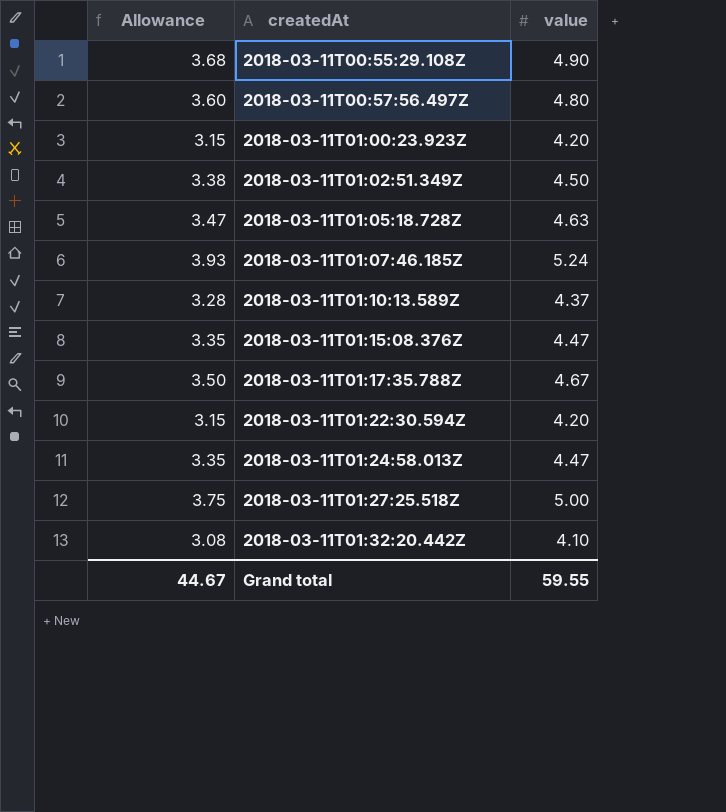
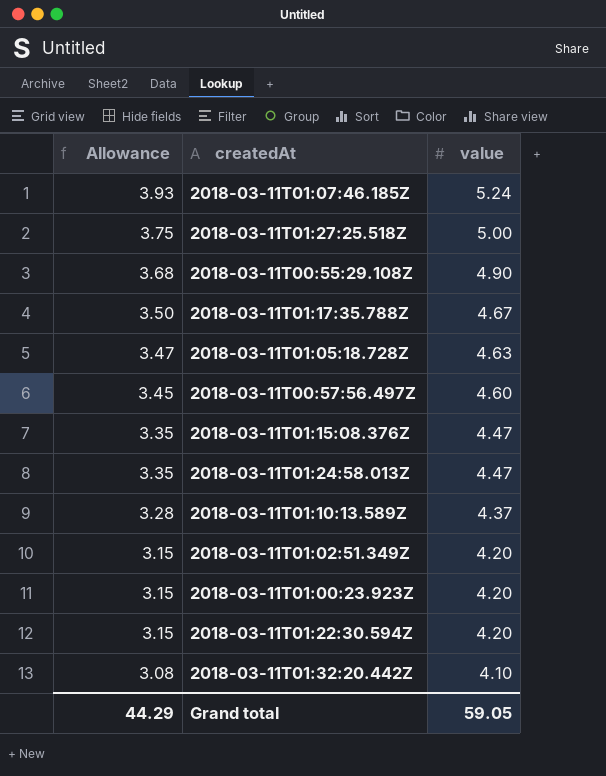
row order: createdAt ascending -> Allowance descending
2018-03-11T00:57:56.497Z | Allowance: 3.60 -> 3.45
2018-03-11T00:57:56.497Z | value: 4.80 -> 4.60
2018-03-11T01:02:51.349Z | Allowance: 3.38 -> 3.15
2018-03-11T01:02:51.349Z | value: 4.50 -> 4.20
Grand total | Allowance: 44.67 -> 44.29
Grand total | value: 59.55 -> 59.05

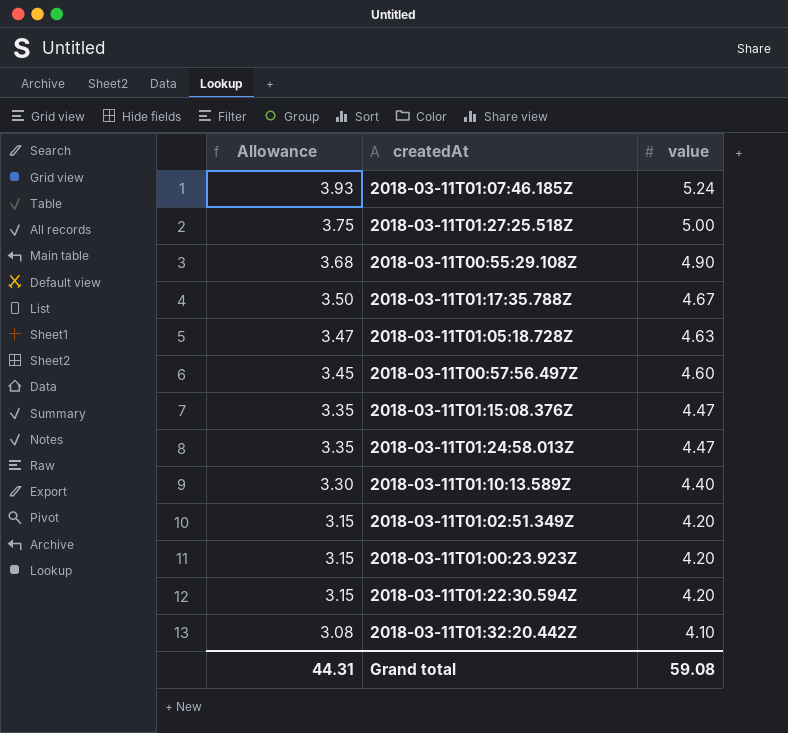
2018-03-11T01:10:13.589Z | Allowance: 3.28 -> 3.30
2018-03-11T01:10:13.589Z | value: 4.37 -> 4.40
Grand total | Allowance: 44.29 -> 44.31
Grand total | value: 59.05 -> 59.08

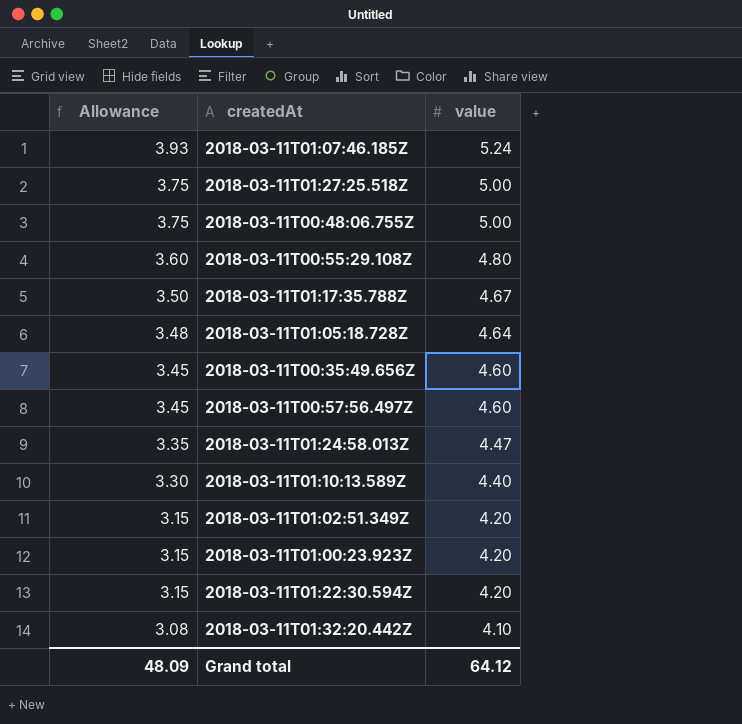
row 2018-03-11T01:15:08.376Z: 3.35 | 4.47 -> none
row 2018-03-11T00:48:06.755Z: none -> 3.75 | 5.00
2018-03-11T00:55:29.108Z | Allowance: 3.68 -> 3.60
2018-03-11T00:55:29.108Z | value: 4.90 -> 4.80
2018-03-11T01:05:18.728Z | Allowance: 3.47 -> 3.48
2018-03-11T01:05:18.728Z | value: 4.63 -> 4.64
row 2018-03-11T00:35:49.656Z: none -> 3.45 | 4.60
Grand total | Allowance: 44.31 -> 48.09
Grand total | value: 59.08 -> 64.12

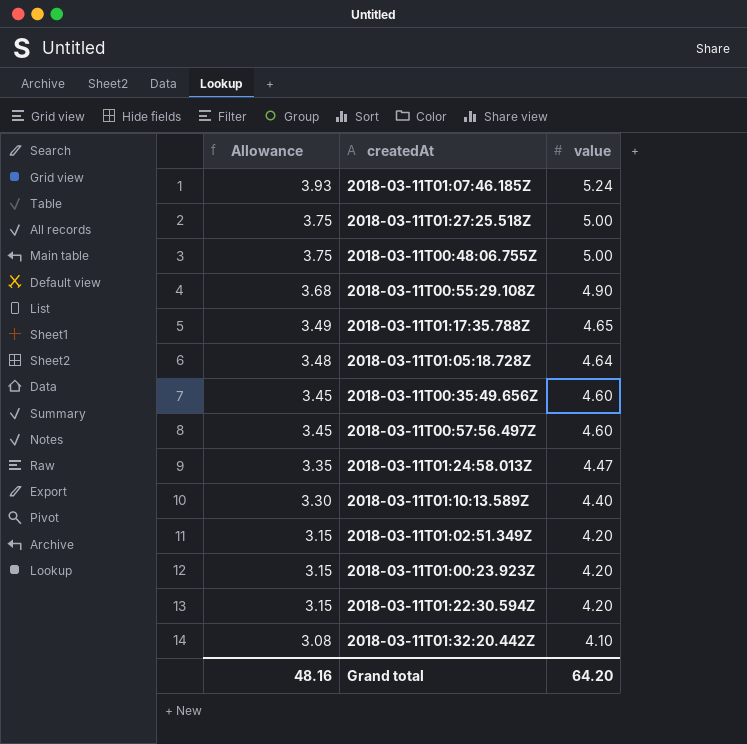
2018-03-11T00:55:29.108Z | Allowance: 3.60 -> 3.68
2018-03-11T00:55:29.108Z | value: 4.80 -> 4.90
2018-03-11T01:17:35.788Z | Allowance: 3.50 -> 3.49
2018-03-11T01:17:35.788Z | value: 4.67 -> 4.65
Grand total | Allowance: 48.09 -> 48.16
Grand total | value: 64.12 -> 64.20

